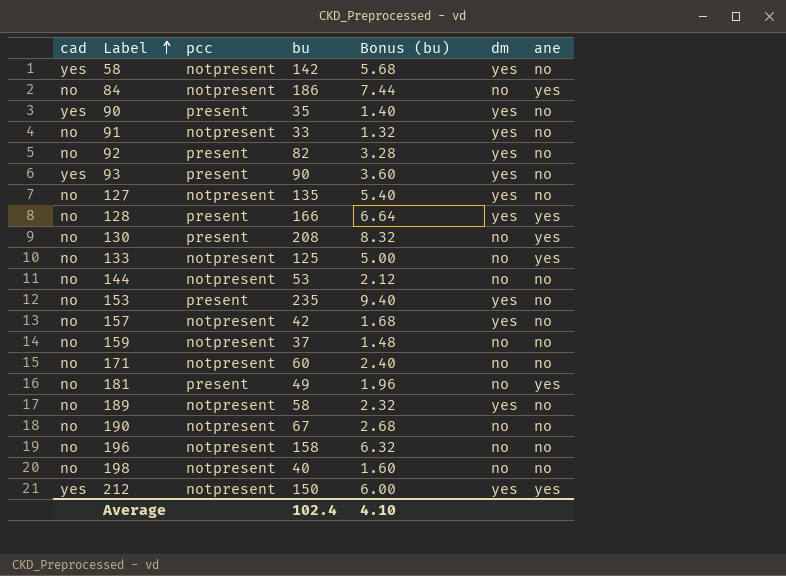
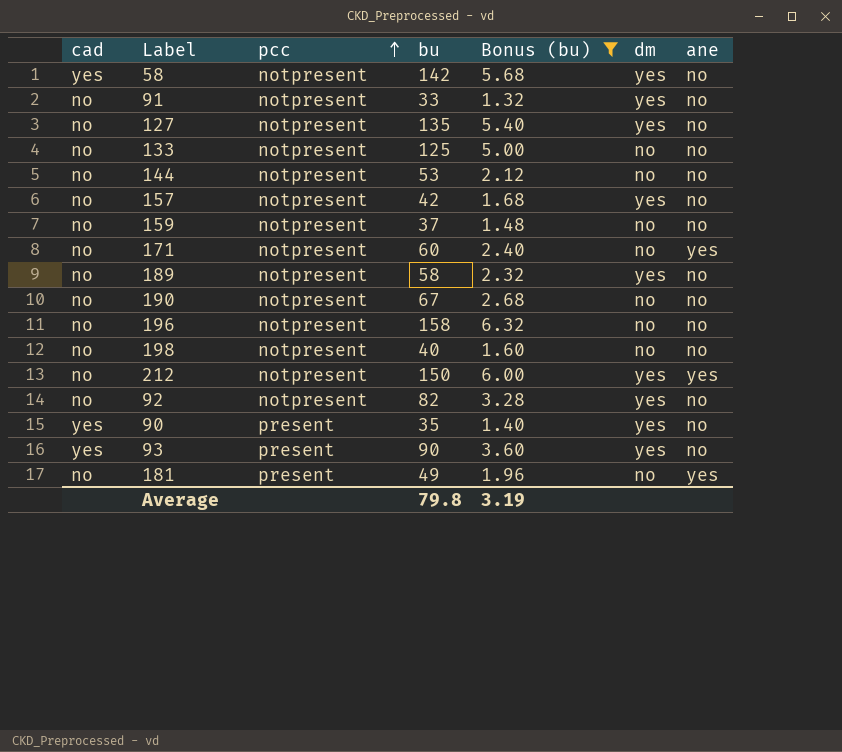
filter: none -> Bonus (bu) <= 6.32
row order: Label ascending -> pcc ascending
133 | ane: yes -> no
171 | ane: no -> yes
212 | cad: yes -> no
92 | pcc: present -> notpresent
Average | bu: 102.4 -> 79.8
Average | Bonus (bu): 4.10 -> 3.19

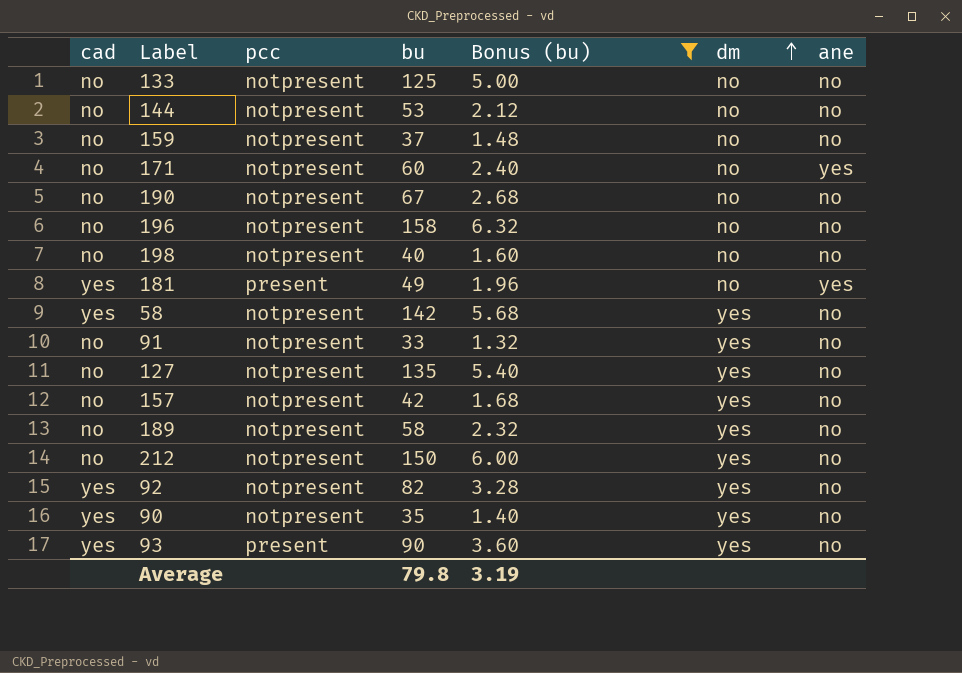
row order: pcc ascending -> dm ascending
181 | cad: no -> yes
212 | ane: yes -> no
92 | cad: no -> yes
90 | pcc: present -> notpresent

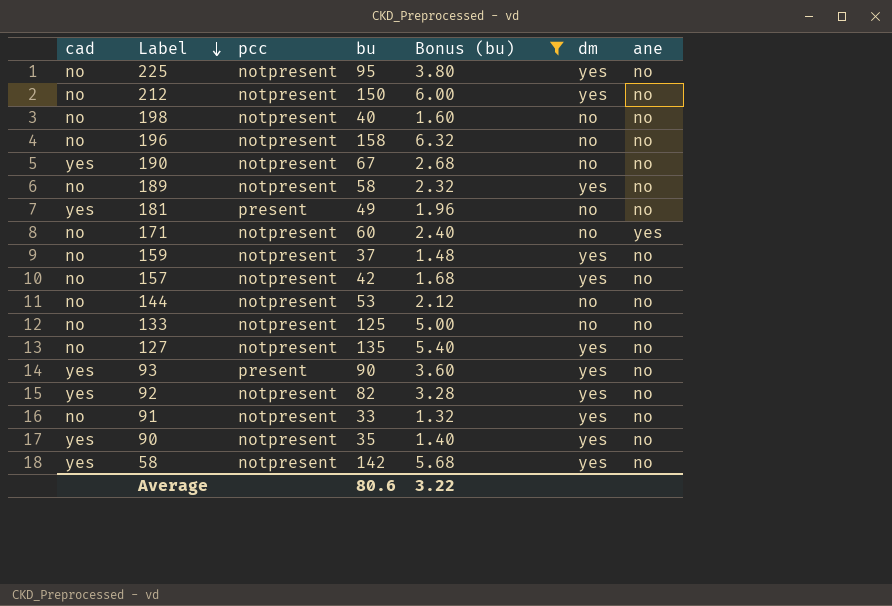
row order: dm ascending -> Label descending
row 225: none -> no | notpresent | 95 | 3.80 | yes | no
190 | cad: no -> yes
181 | ane: yes -> no
159 | dm: no -> yes
Average | bu: 79.8 -> 80.6
Average | Bonus (bu): 3.19 -> 3.22

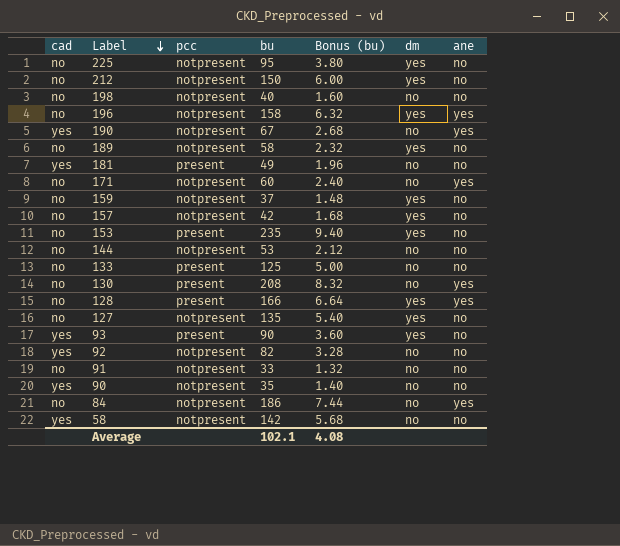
filter: Bonus (bu) <= 6.32 -> none
196 | dm: no -> yes
196 | ane: no -> yes
190 | ane: no -> yes
133 | pcc: notpresent -> present
92 | dm: yes -> no
91 | dm: yes -> no
90 | dm: yes -> no
58 | dm: yes -> no
Average | bu: 80.6 -> 102.1
Average | Bonus (bu): 3.22 -> 4.08

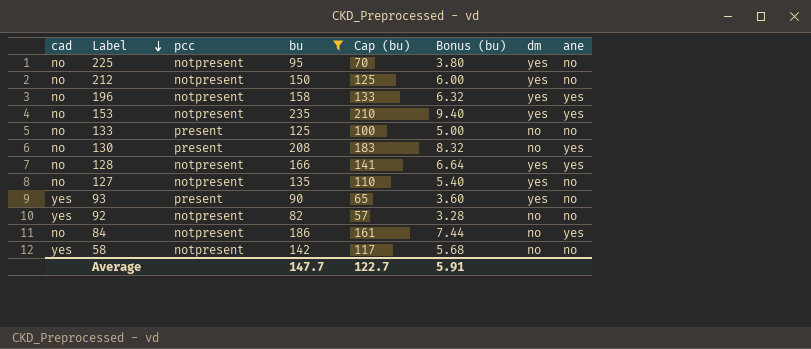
filter: none -> bu >= 82
column Cap (bu) | formula: none -> [bu] - 25
153 | pcc: present -> notpresent
153 | ane: no -> yes
128 | pcc: present -> notpresent
Average | bu: 102.1 -> 147.7
Average | Bonus (bu): 4.08 -> 5.91

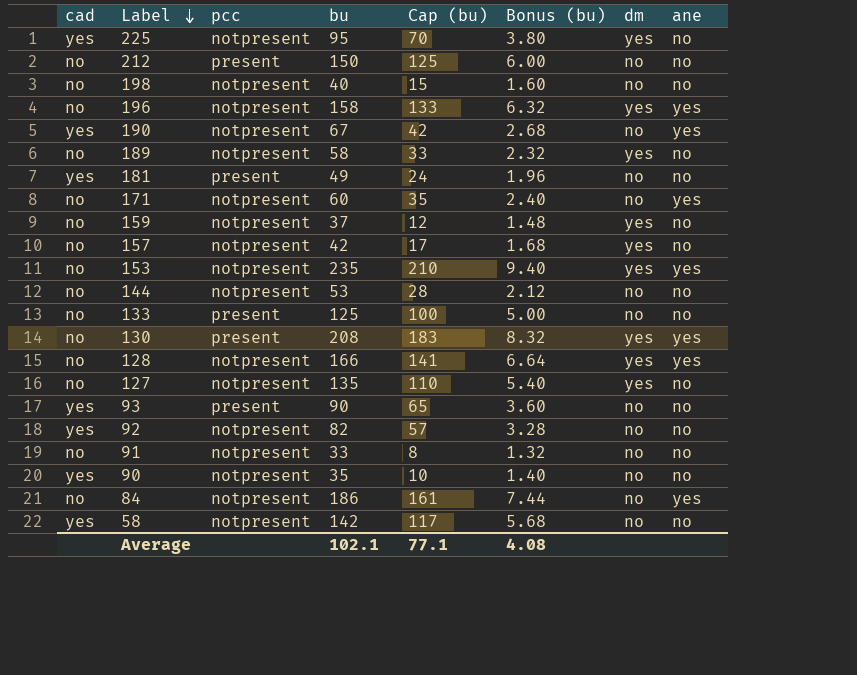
filter: bu >= 82 -> none
225 | cad: no -> yes
212 | pcc: notpresent -> present
212 | dm: yes -> no
130 | dm: no -> yes
93 | dm: yes -> no
Average | bu: 147.7 -> 102.1
Average | Cap (bu): 122.7 -> 77.1
Average | Bonus (bu): 5.91 -> 4.08

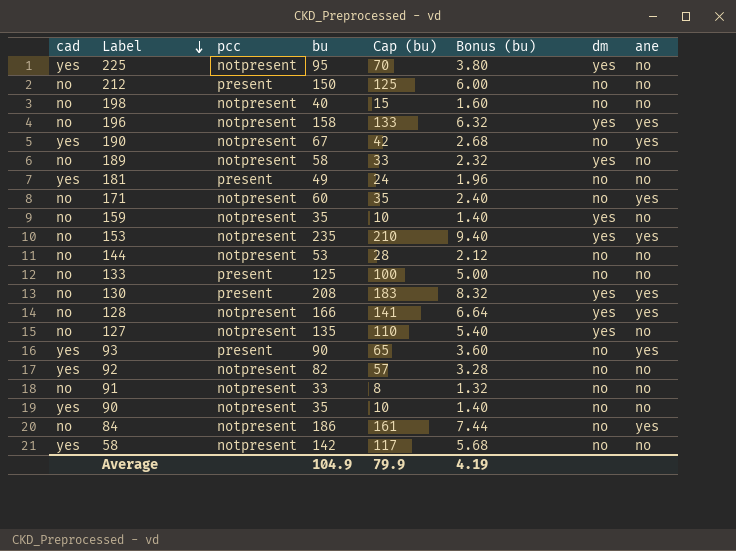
row 157: no | notpresent | 42 | 17 | 1.68 | yes | no -> none
159 | bu: 37 -> 35
159 | Cap (bu): 12 -> 10
159 | Bonus (bu): 1.48 -> 1.40
93 | ane: no -> yes
Average | bu: 102.1 -> 104.9
Average | Cap (bu): 77.1 -> 79.9
Average | Bonus (bu): 4.08 -> 4.19

